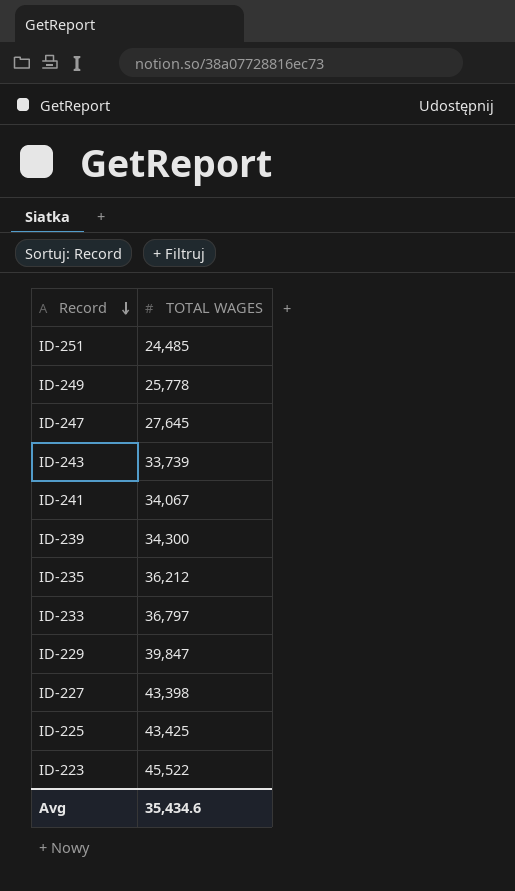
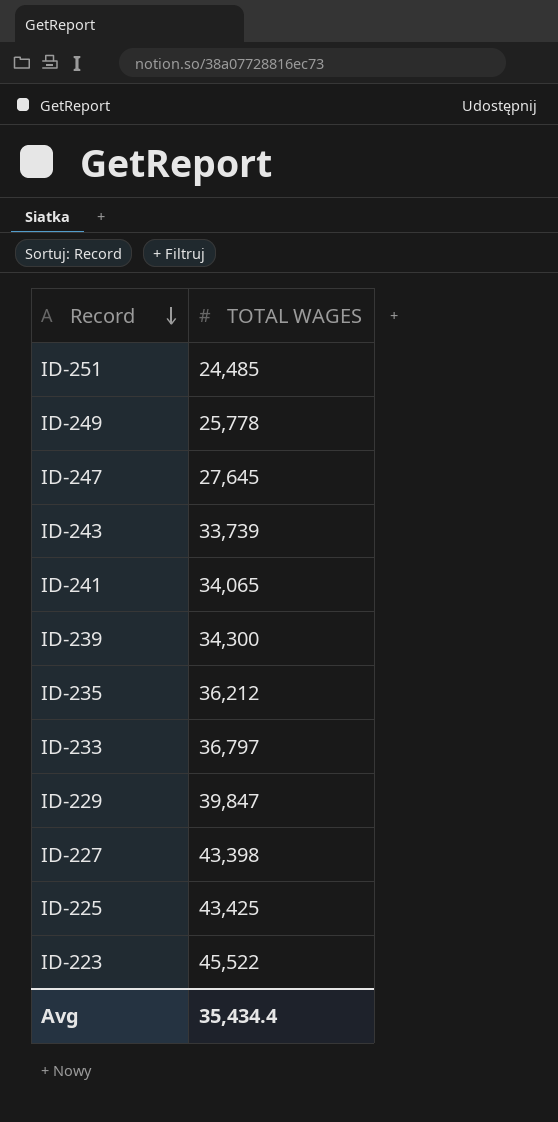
ID-241 | TOTAL WAGES: 34,067 -> 34,065
Avg | TOTAL WAGES: 35,434.6 -> 35,434.4

